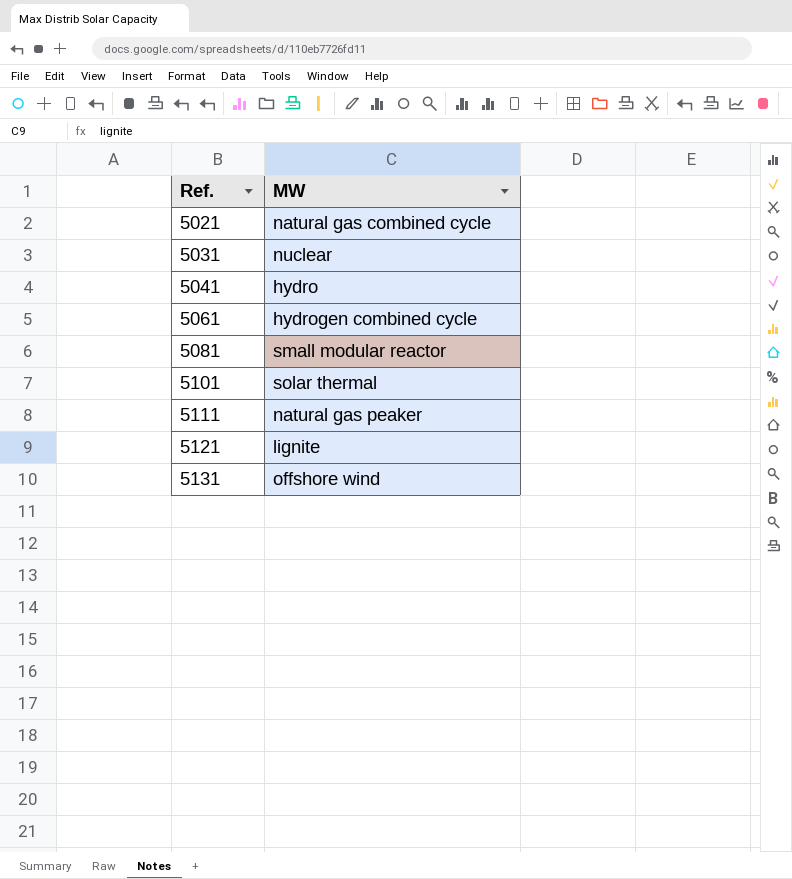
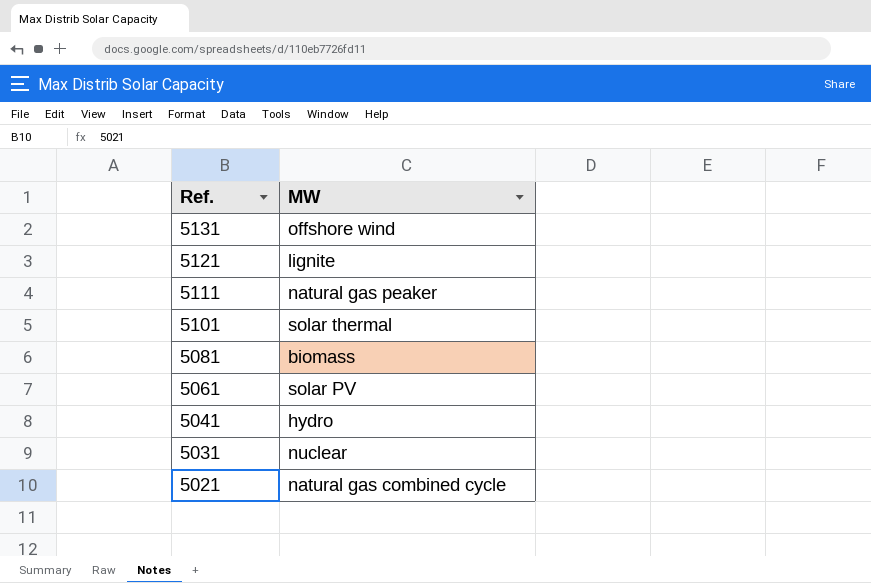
row order: Ref. ascending -> Ref. descending
5081 | MW: small modular reactor -> biomass
5061 | MW: hydrogen combined cycle -> solar PV

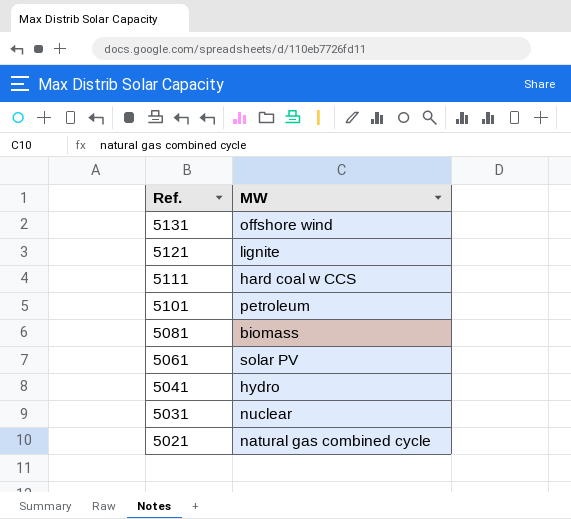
5111 | MW: natural gas peaker -> hard coal w CCS
5101 | MW: solar thermal -> petroleum

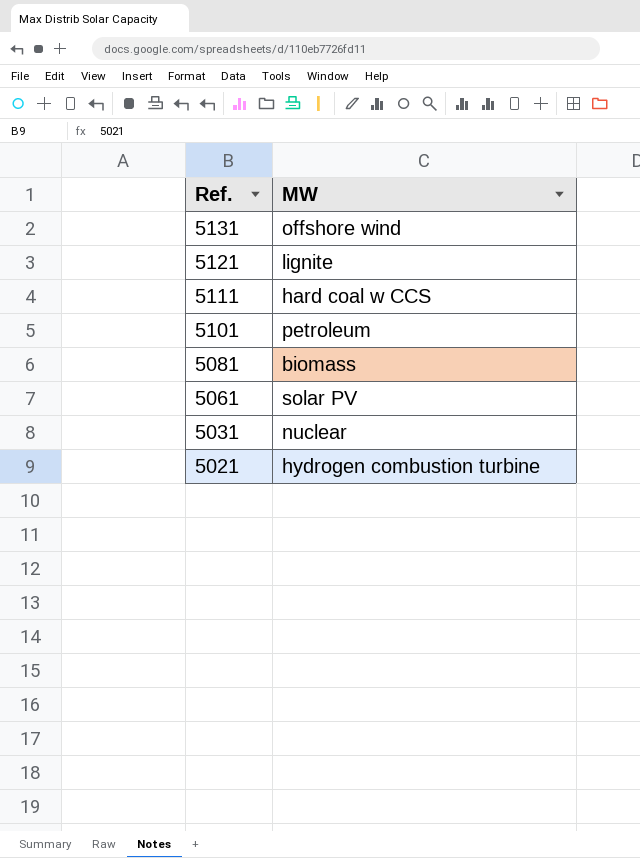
row 5041: hydro -> none
5021 | MW: natural gas combined cycle -> hydrogen combustion turbine

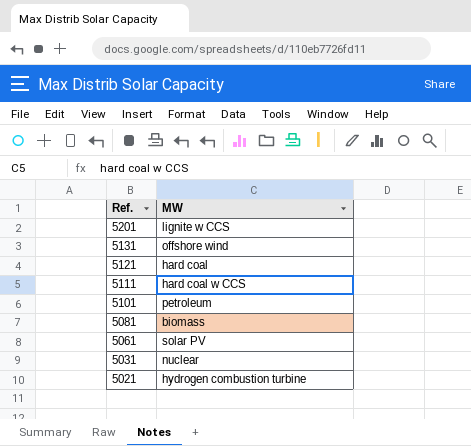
row 5201: none -> lignite w CCS
5121 | MW: lignite -> hard coal

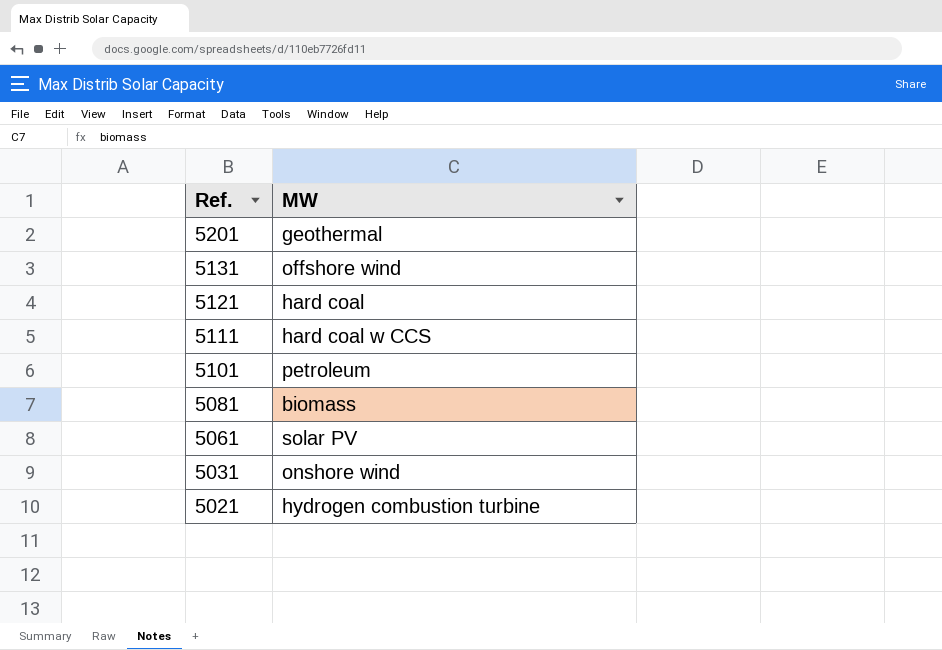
5201 | MW: lignite w CCS -> geothermal
5031 | MW: nuclear -> onshore wind

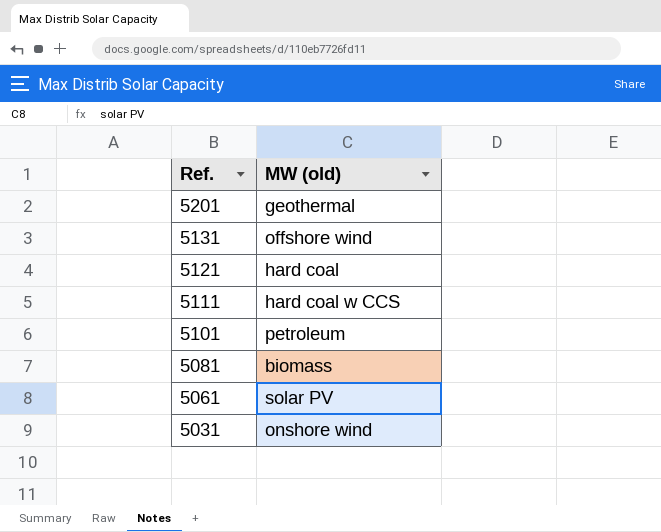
column name: MW -> MW (old)
row 5021: hydrogen combustion turbine -> none

